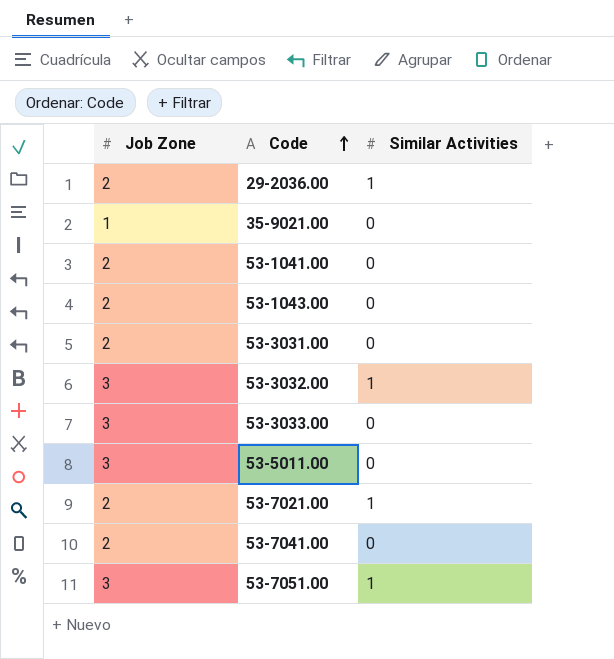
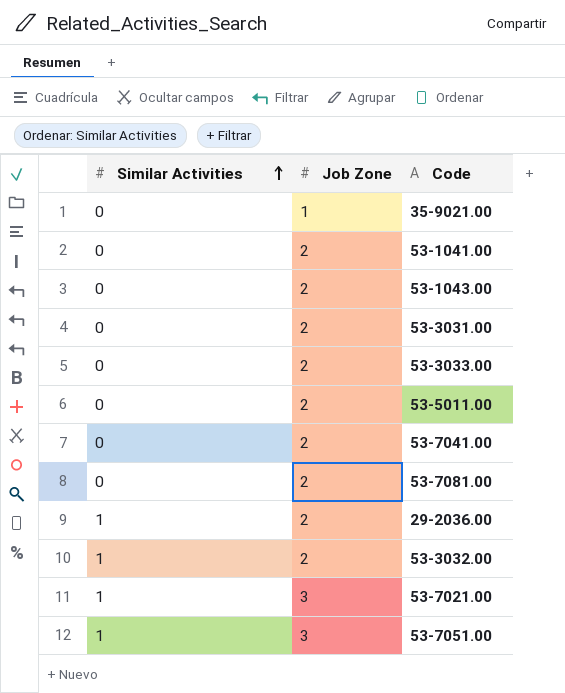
row order: Code ascending -> Similar Activities ascending
column Similar Activities | position: 3 -> 1
53-3033.00 | Job Zone: 3 -> 2
53-5011.00 | Job Zone: 3 -> 2
row 53-7081.00: none -> 0 | 2
53-3032.00 | Job Zone: 3 -> 2
53-7021.00 | Job Zone: 2 -> 3

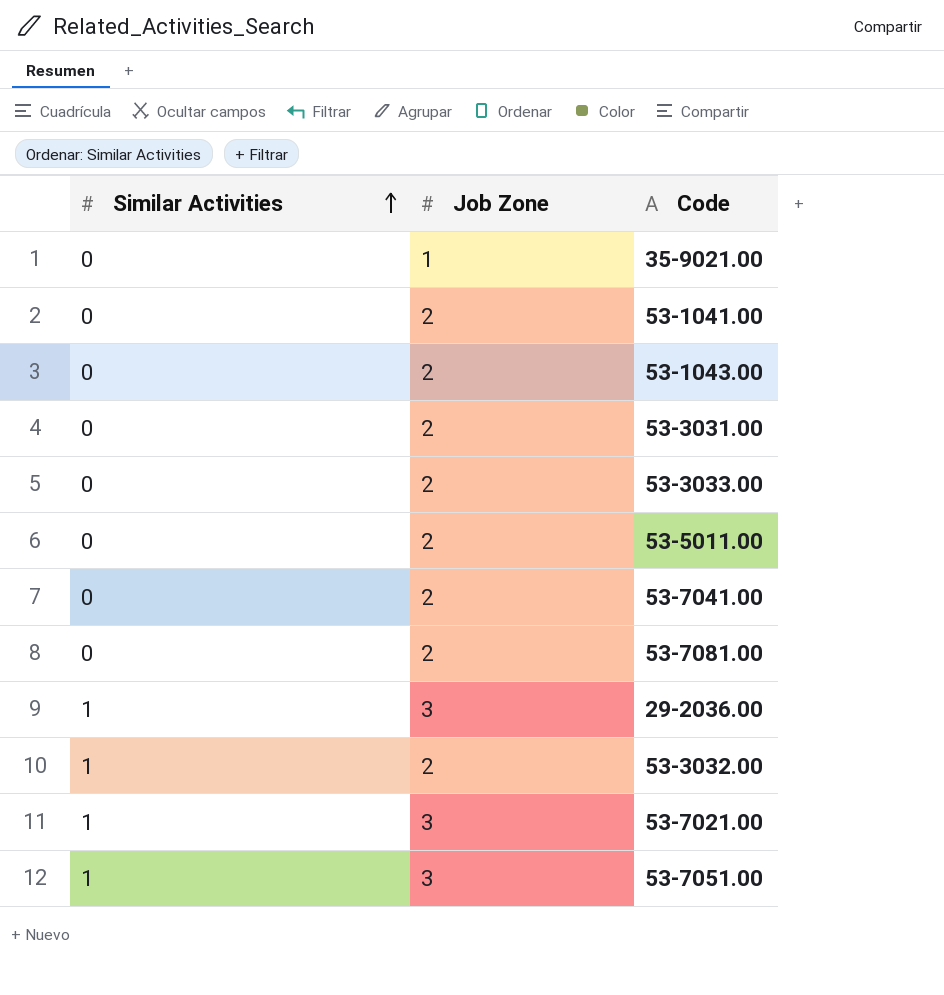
29-2036.00 | Job Zone: 2 -> 3

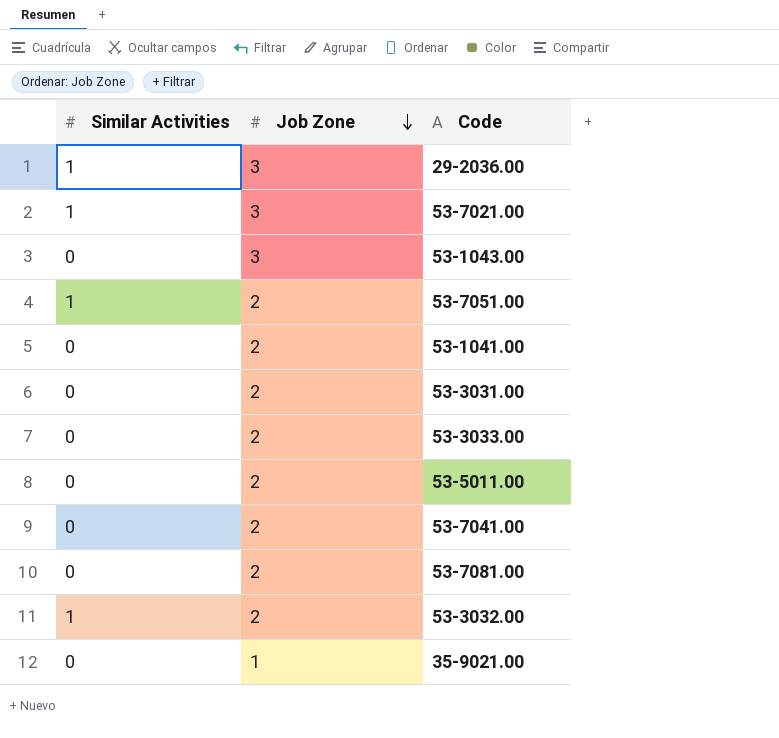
row order: Similar Activities ascending -> Job Zone descending
53-1043.00 | Job Zone: 2 -> 3
53-7051.00 | Job Zone: 3 -> 2

